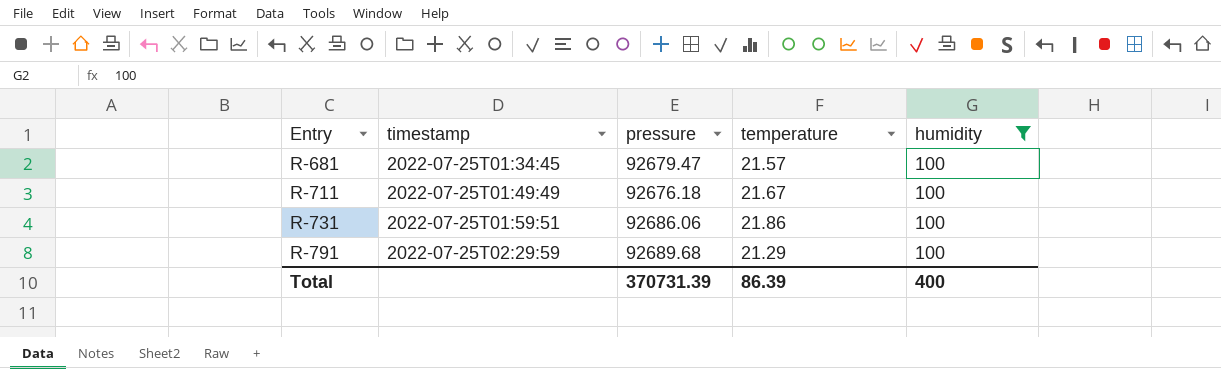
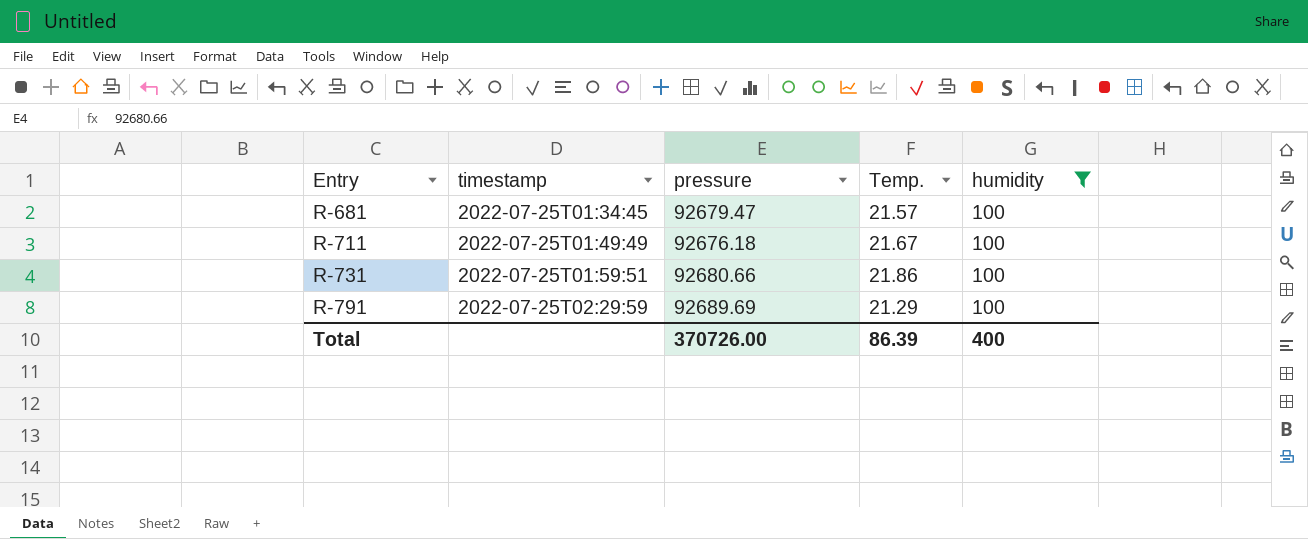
column name: temperature -> Temp.
R-731 | pressure: 92686.06 -> 92680.66
R-791 | pressure: 92689.68 -> 92689.69
Total | pressure: 370731.39 -> 370726.00

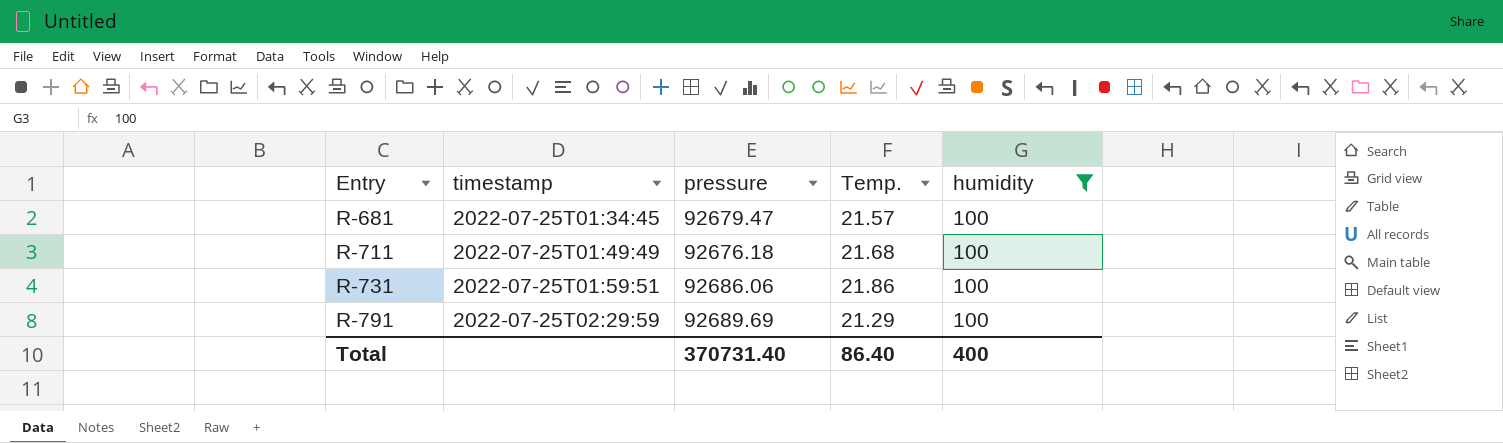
R-711 | Temp.: 21.67 -> 21.68
R-731 | pressure: 92680.66 -> 92686.06
Total | pressure: 370726.00 -> 370731.40
Total | Temp.: 86.39 -> 86.40

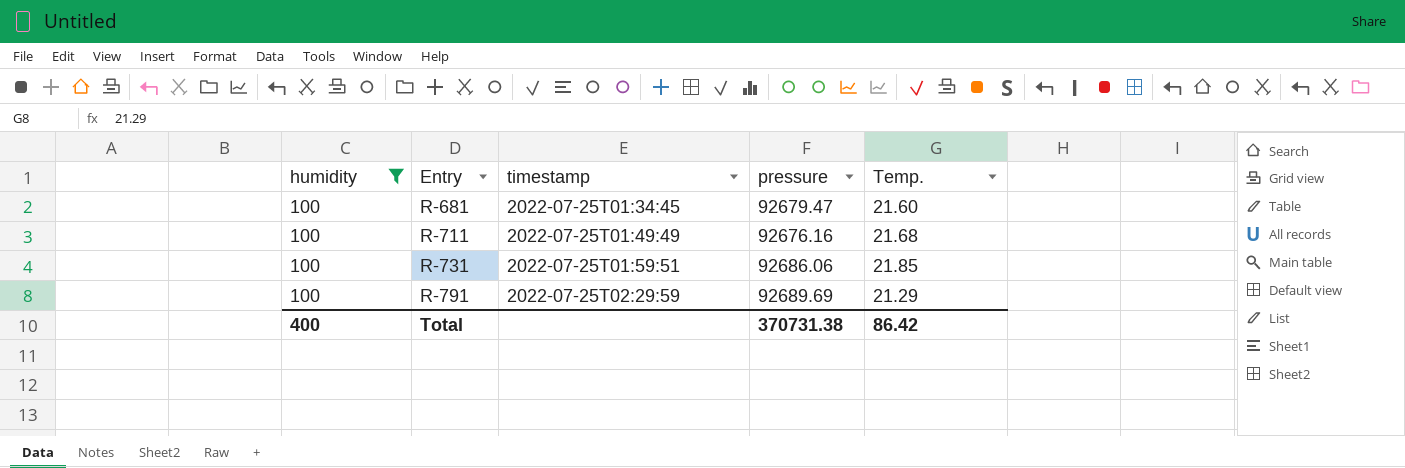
column humidity | position: 5 -> 1
R-681 | Temp.: 21.57 -> 21.60
R-711 | pressure: 92676.18 -> 92676.16
R-731 | Temp.: 21.86 -> 21.85
Total | pressure: 370731.40 -> 370731.38
Total | Temp.: 86.40 -> 86.42

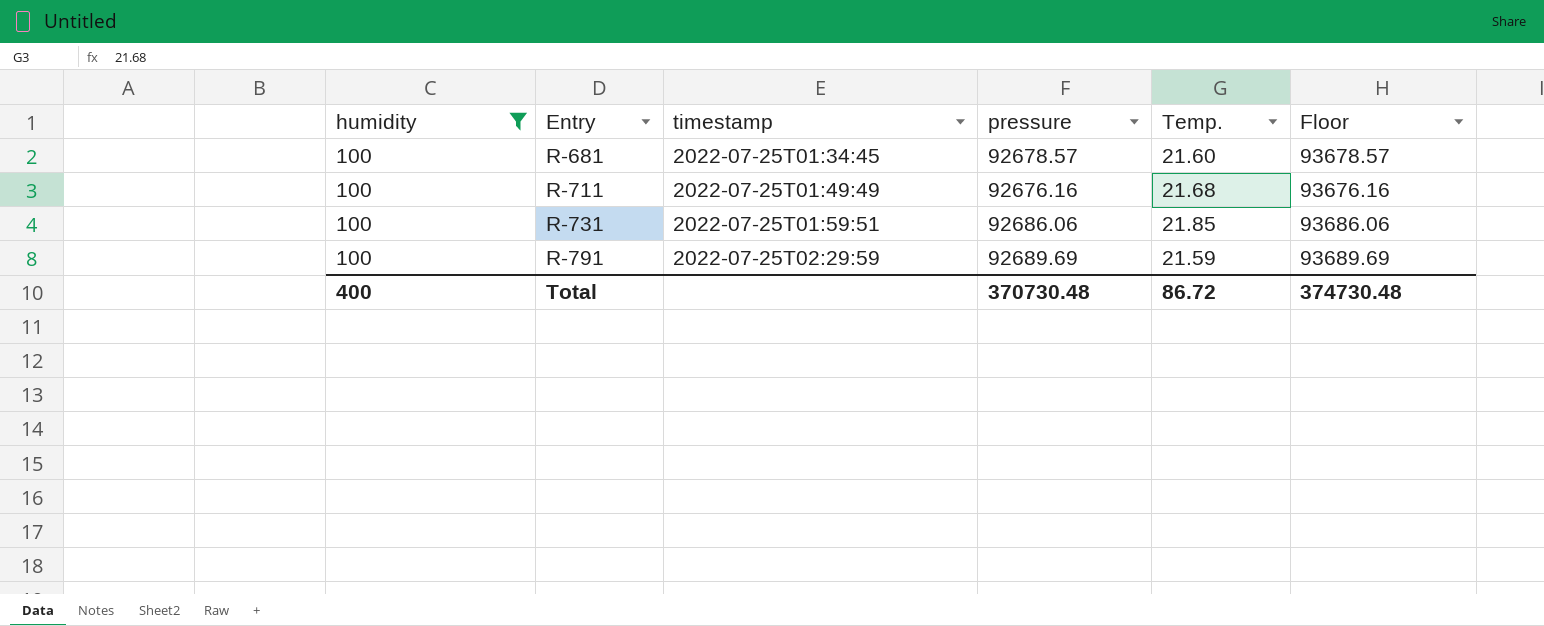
column Floor | formula: none -> [pressure] + 1000
R-681 | pressure: 92679.47 -> 92678.57
R-791 | Temp.: 21.29 -> 21.59
Total | pressure: 370731.38 -> 370730.48
Total | Temp.: 86.42 -> 86.72

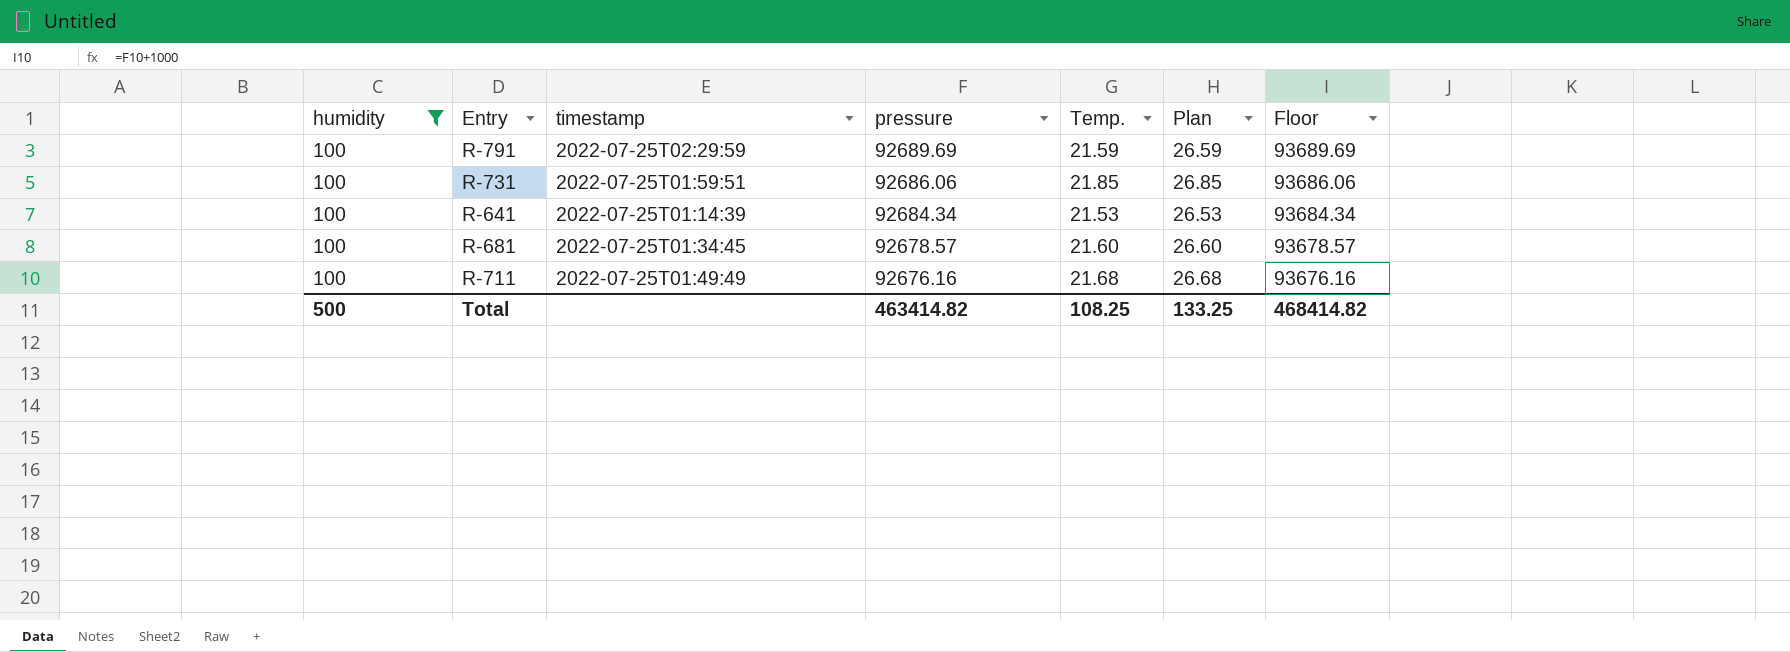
row order: Entry ascending -> pressure descending
column Plan | formula: none -> [Temp.] + 5
row R-641: none -> 100 | 2022-07-25T01:14:39 | 92684.34 | 21.53 | 26.53 | 93684.34
Total | humidity: 400 -> 500
Total | pressure: 370730.48 -> 463414.82
Total | Temp.: 86.72 -> 108.25
Total | Floor: 374730.48 -> 468414.82

